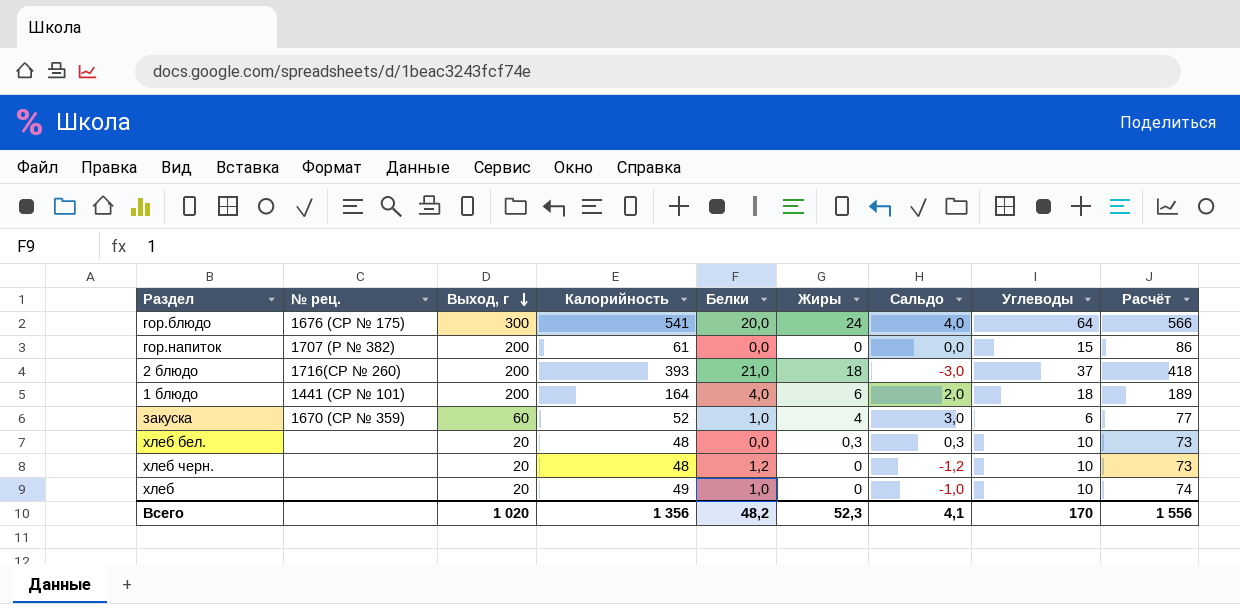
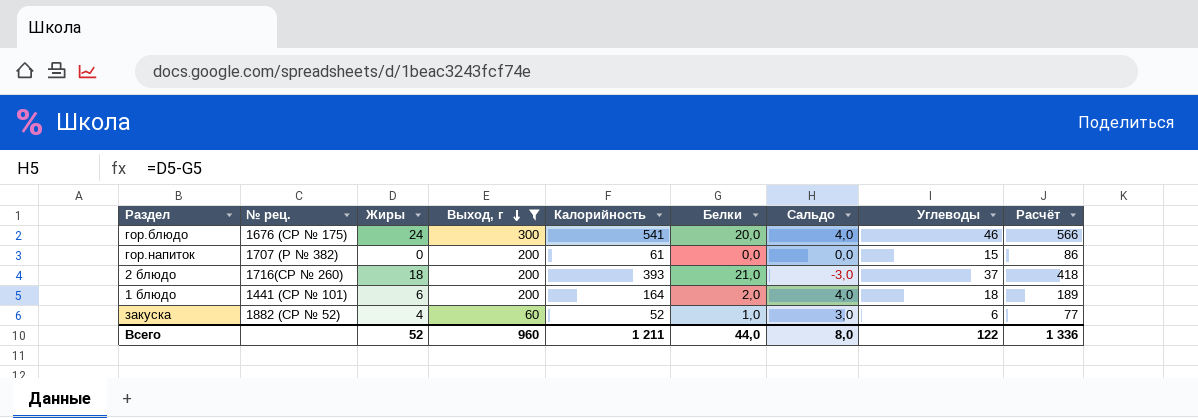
filter: none -> Выход, г != 20
column Жиры | position: 6 -> 3
гор.блюдо | Углеводы: 64 -> 46
1 блюдо | Белки: 4,0 -> 2,0
1 блюдо | Сальдо: 2,0 -> 4,0
закуска | № рец.: 1670 (СР № 359) -> 1882 (СР № 52)
Всего | Жиры: 52,3 -> 52
Всего | Выход, г: 1 020 -> 960
Всего | Калорийность: 1 356 -> 1 211
Всего | Белки: 48,2 -> 44,0
Всего | Сальдо: 4,1 -> 8,0
Всего | Углеводы: 170 -> 122
Всего | Расчёт: 1 556 -> 1 336

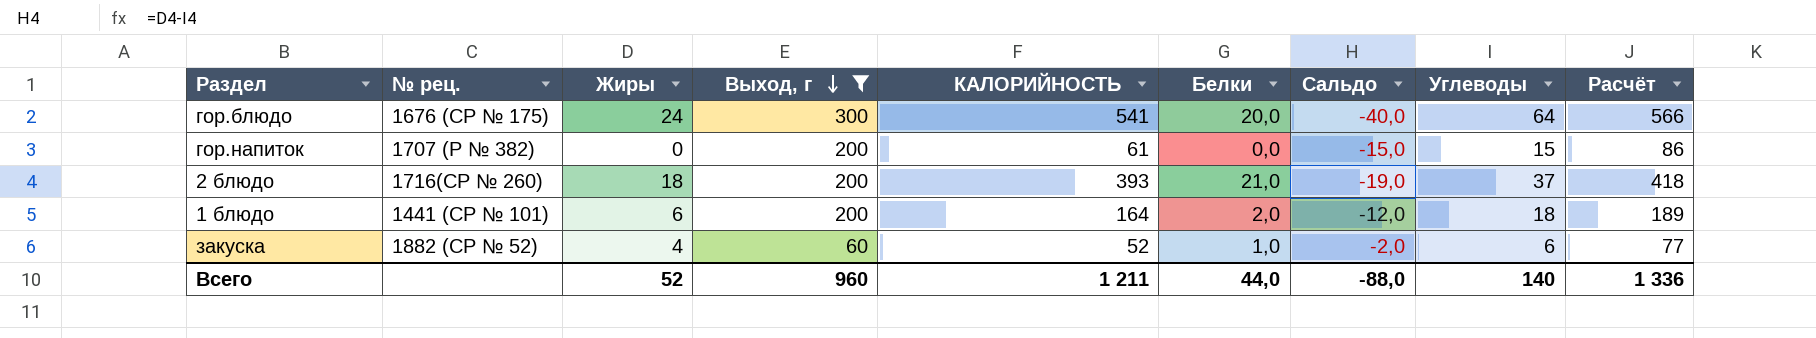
column name: Калорийность -> КАЛОРИЙНОСТЬ
column Сальдо | formula: [Жиры] - [Белки] -> [Жиры] - [Углеводы]
гор.блюдо | Углеводы: 46 -> 64
Всего | Сальдо: 8,0 -> -88,0
Всего | Углеводы: 122 -> 140

